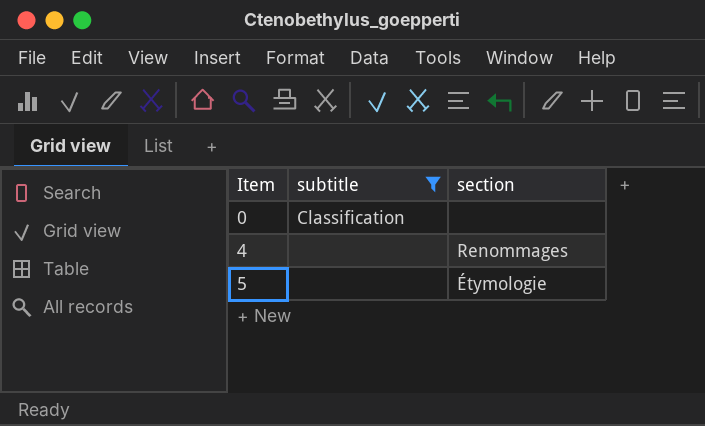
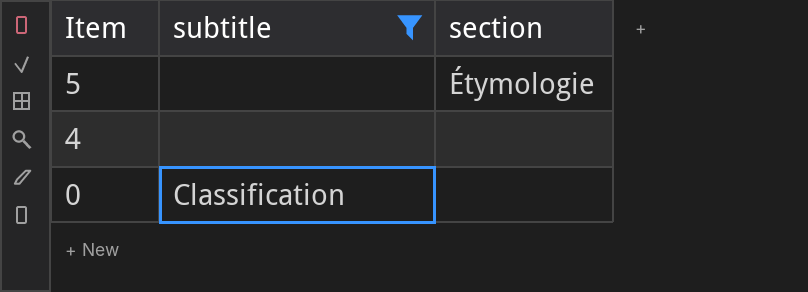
row order: Item ascending -> Item descending
4 | section: Renommages -> none

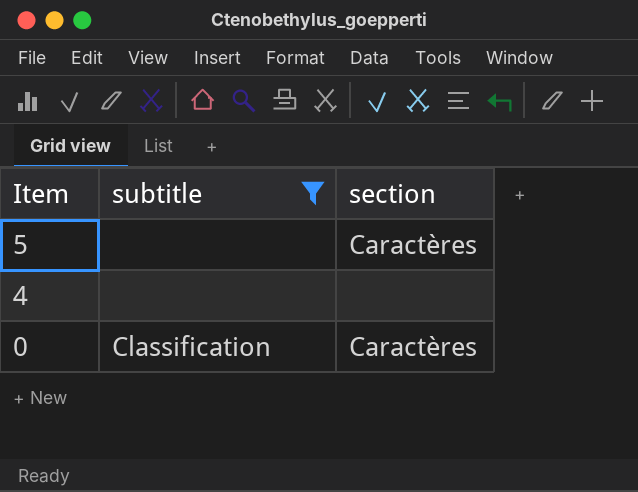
5 | section: Étymologie -> Caractères
0 | section: none -> Caractères

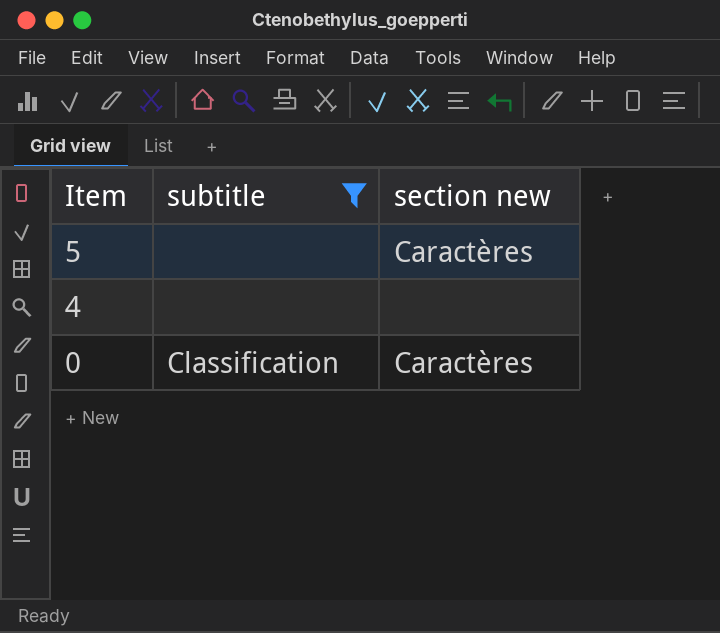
column name: section -> section new

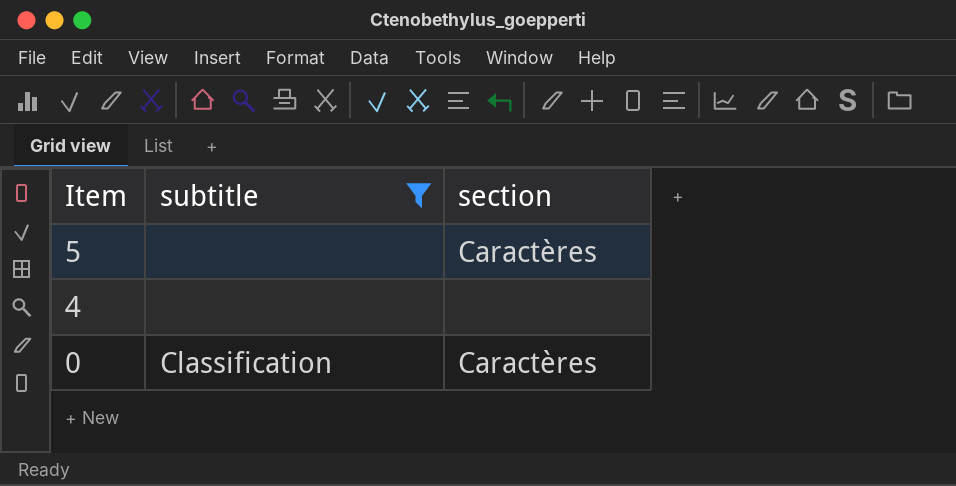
column name: section new -> section

